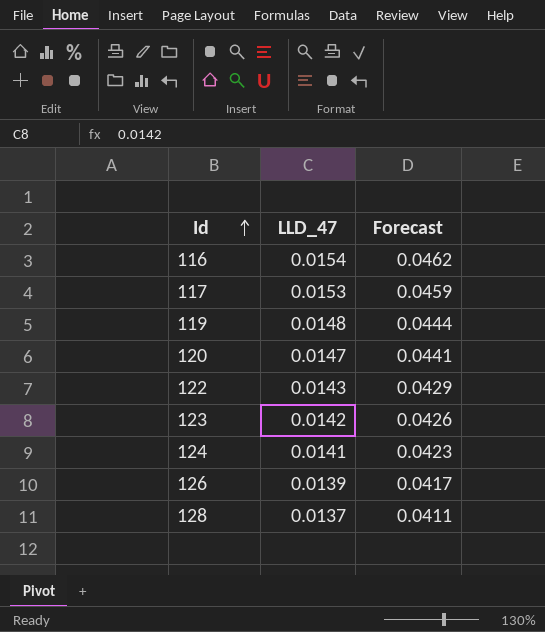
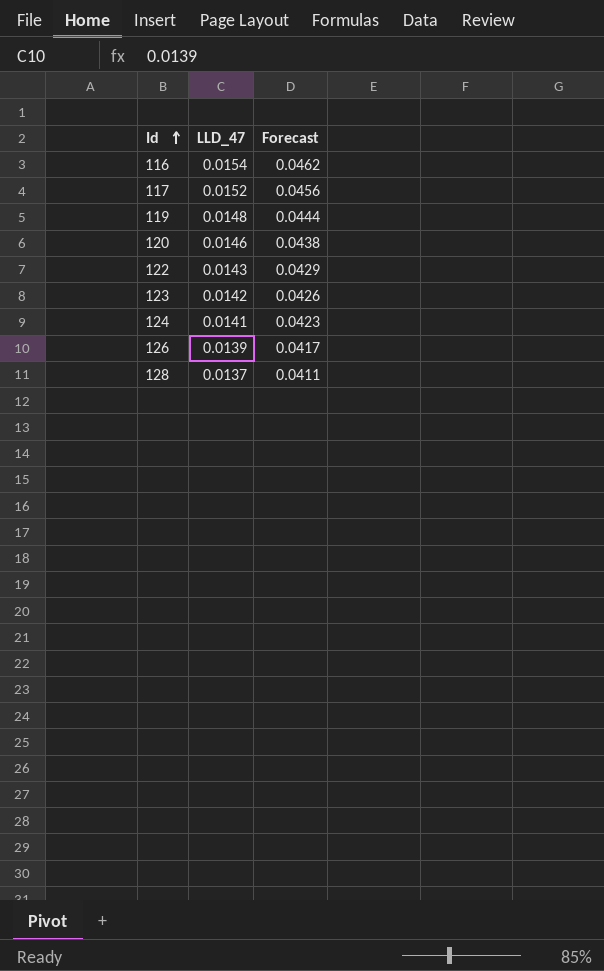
117 | LLD_47: 0.0153 -> 0.0152
117 | Forecast: 0.0459 -> 0.0456
120 | LLD_47: 0.0147 -> 0.0146
120 | Forecast: 0.0441 -> 0.0438

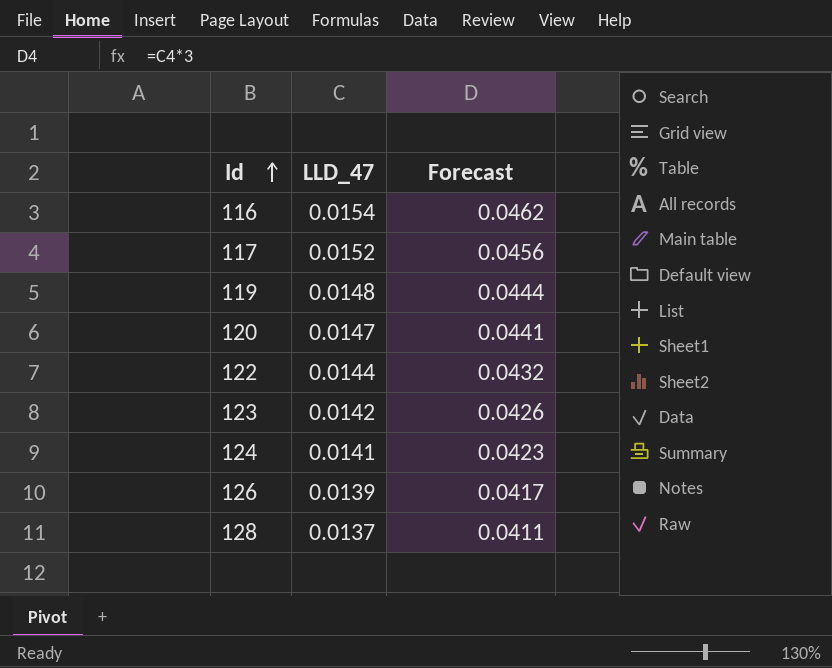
120 | LLD_47: 0.0146 -> 0.0147
120 | Forecast: 0.0438 -> 0.0441
122 | LLD_47: 0.0143 -> 0.0144
122 | Forecast: 0.0429 -> 0.0432

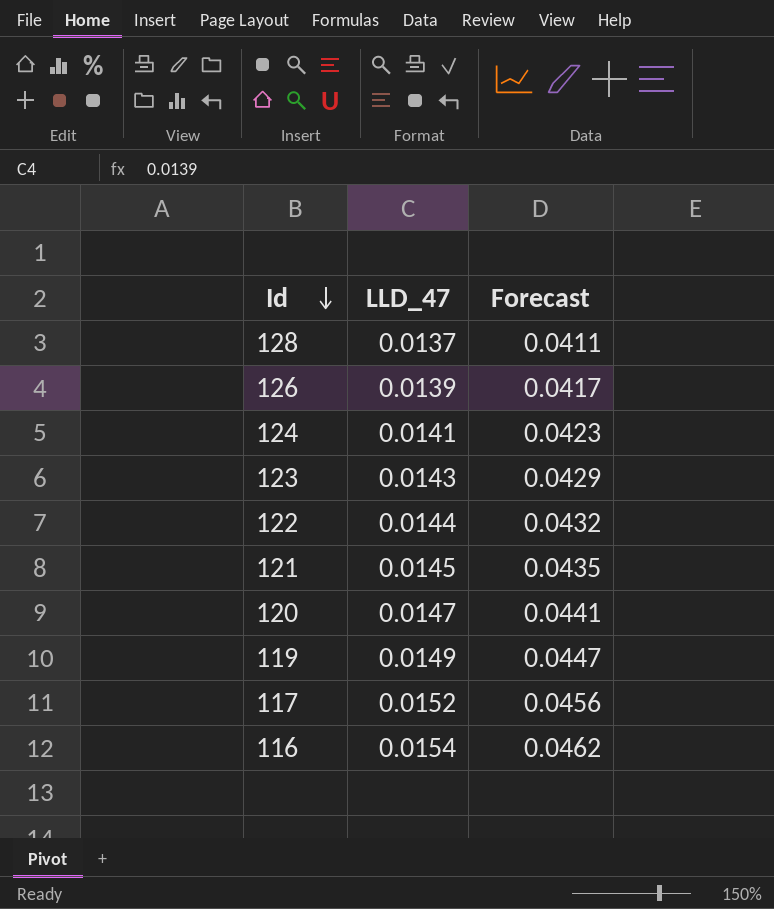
row order: Id ascending -> Id descending
123 | LLD_47: 0.0142 -> 0.0143
123 | Forecast: 0.0426 -> 0.0429
row 121: none -> 0.0145 | 0.0435
119 | LLD_47: 0.0148 -> 0.0149
119 | Forecast: 0.0444 -> 0.0447

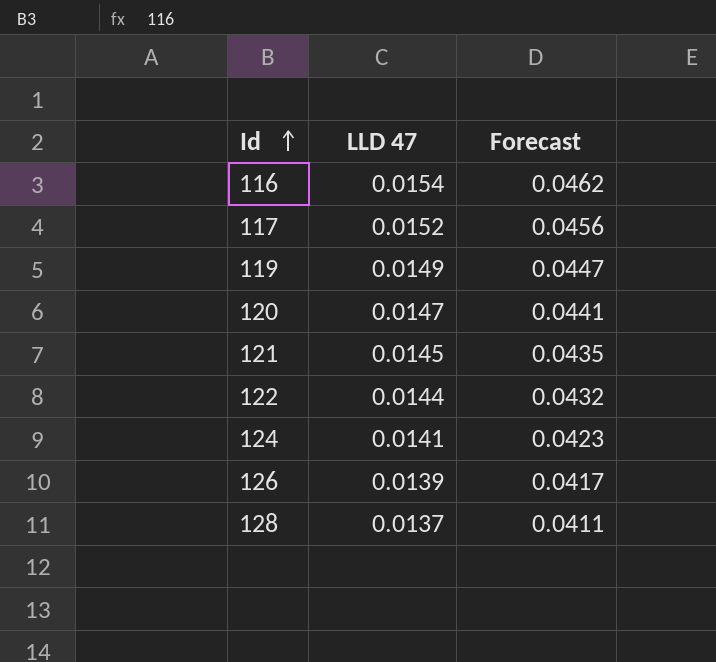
row order: Id descending -> Id ascending
column name: LLD_47 -> LLD 47
row 123: 0.0143 | 0.0429 -> none

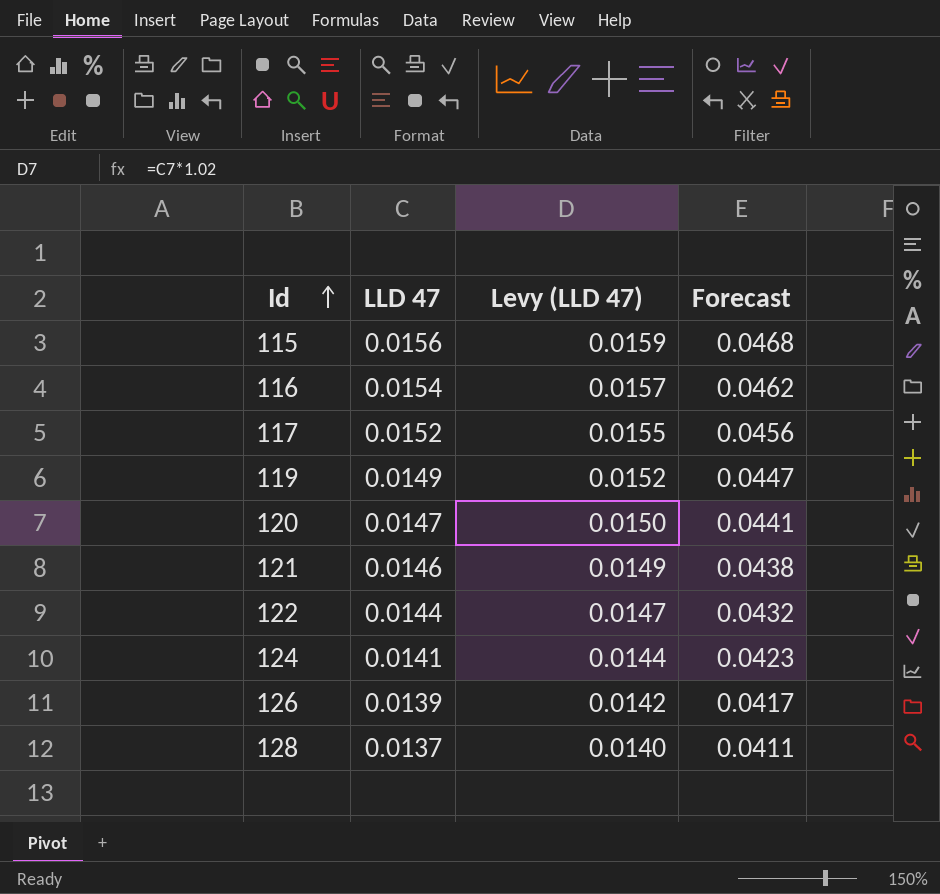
column Levy (LLD 47) | formula: none -> [LLD 47] * 1.02
row 115: none -> 0.0156 | 0.0159 | 0.0468
121 | LLD 47: 0.0145 -> 0.0146
121 | Forecast: 0.0435 -> 0.0438

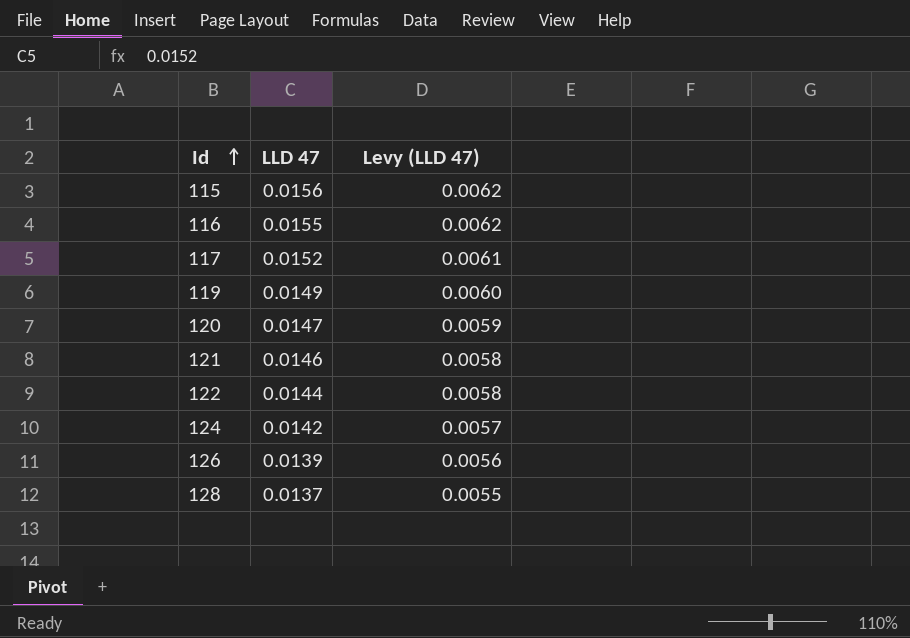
column Forecast | formula: [LLD 47] * 3 -> none
column Levy (LLD 47) | formula: [LLD 47] * 1.02 -> [LLD 47] * 0.4
116 | LLD 47: 0.0154 -> 0.0155
124 | LLD 47: 0.0141 -> 0.0142

